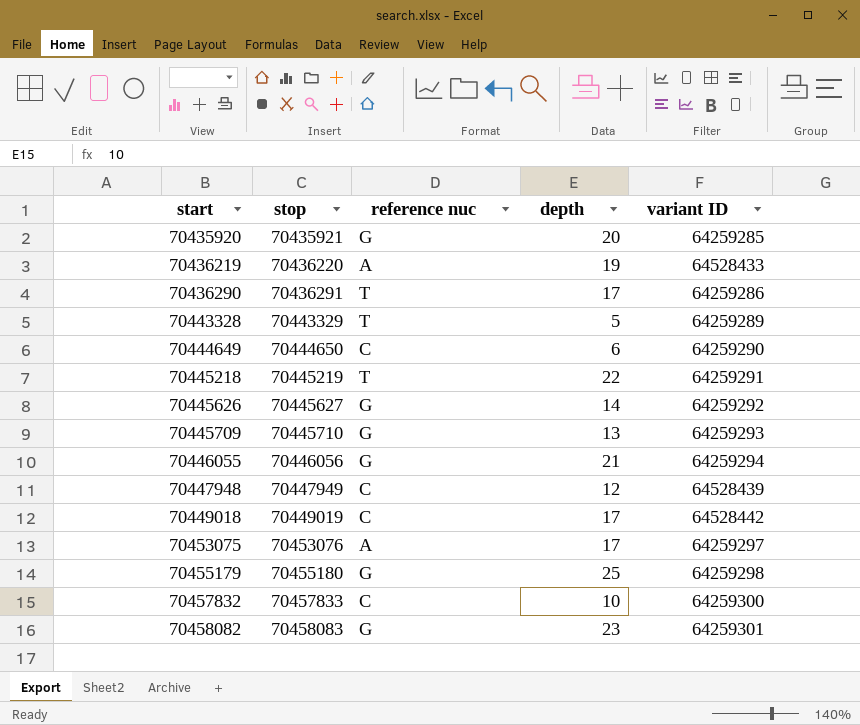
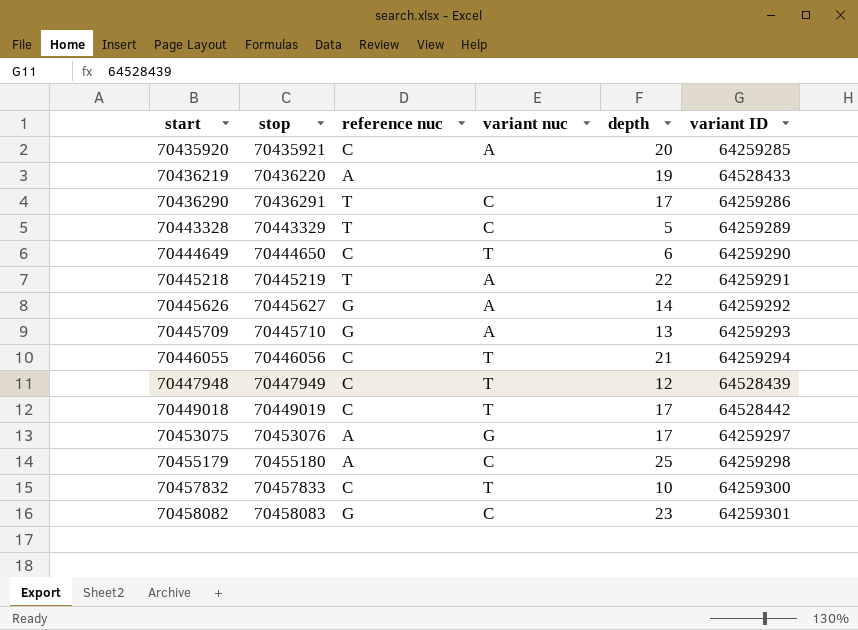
column variant nuc | position: none -> 4
70435920 | reference nuc: G -> C
70446055 | reference nuc: G -> C
70455179 | reference nuc: G -> A

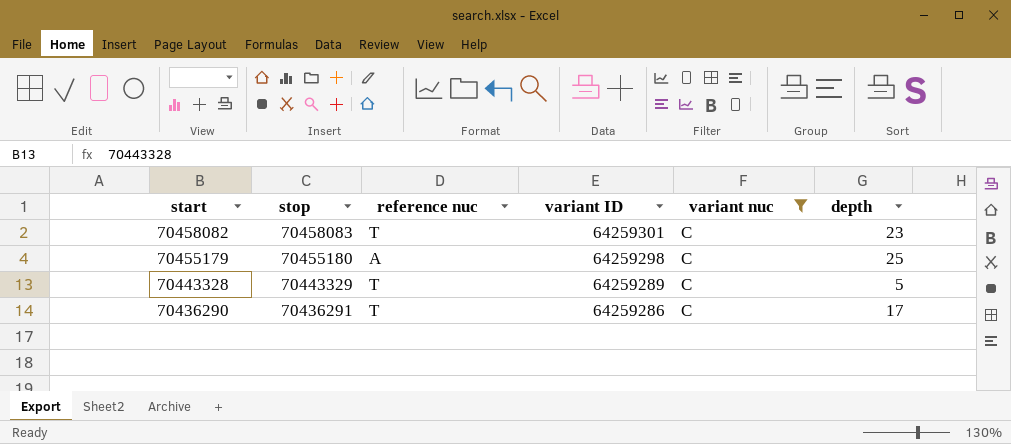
filter: none -> variant nuc = C
row order: start ascending -> start descending
column variant ID | position: 6 -> 4
70458082 | reference nuc: G -> T

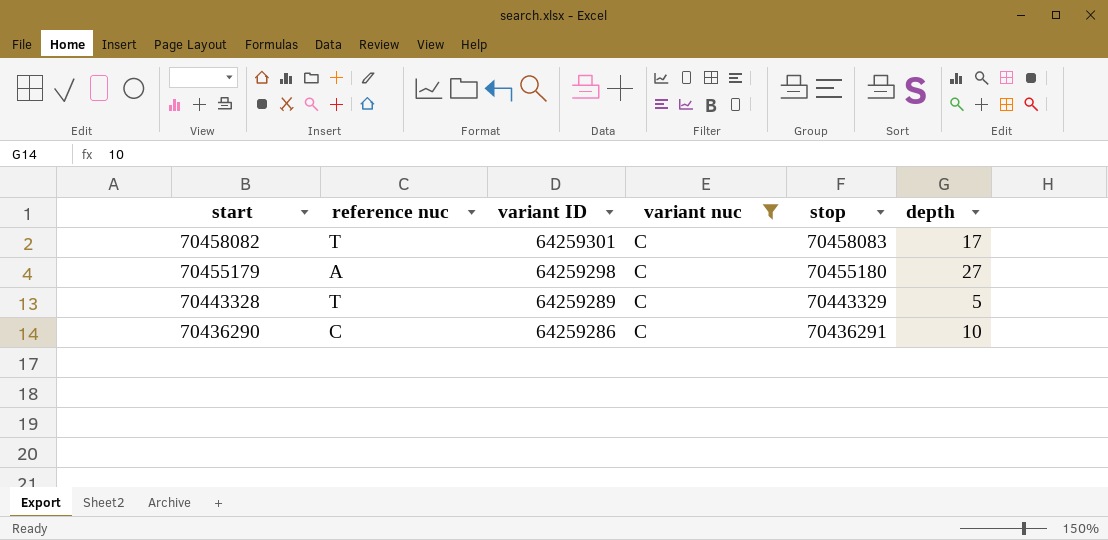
column stop | position: 2 -> 5
70458082 | depth: 23 -> 17
70455179 | depth: 25 -> 27
70436290 | reference nuc: T -> C
70436290 | depth: 17 -> 10

